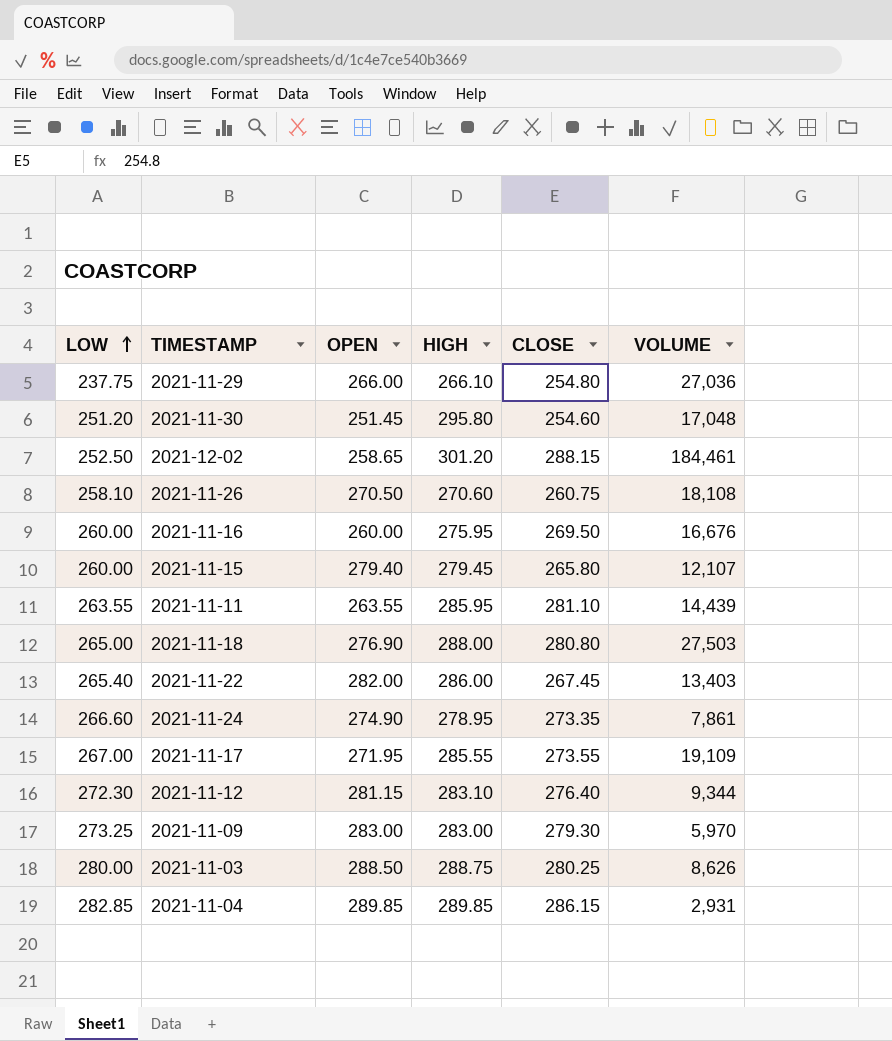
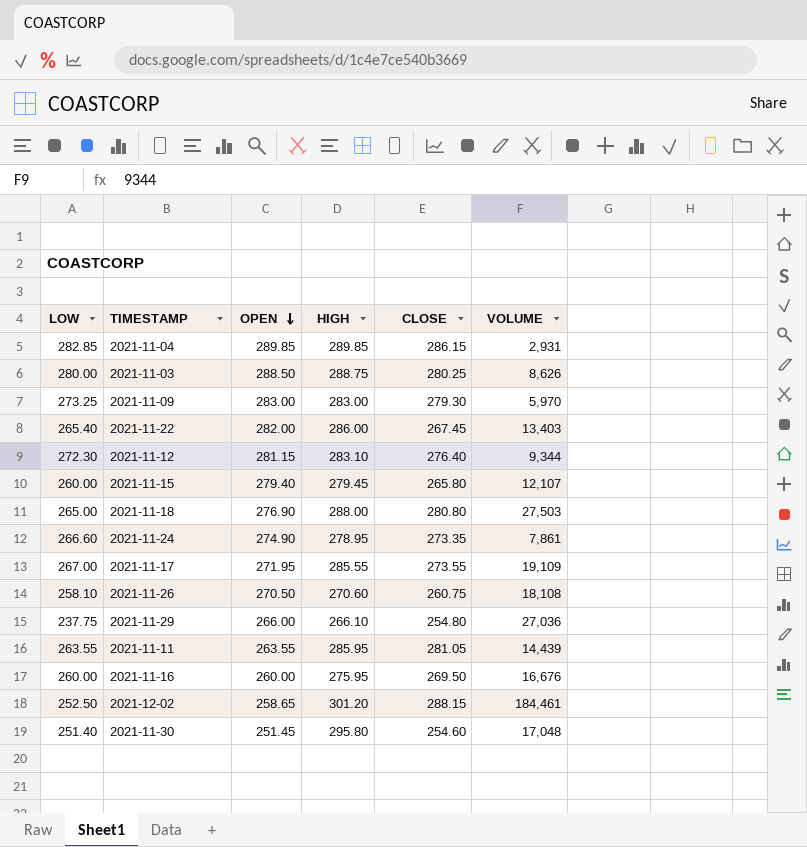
row order: LOW ascending -> OPEN descending
2021-11-11 | CLOSE: 281.10 -> 281.05
2021-11-30 | LOW: 251.20 -> 251.40

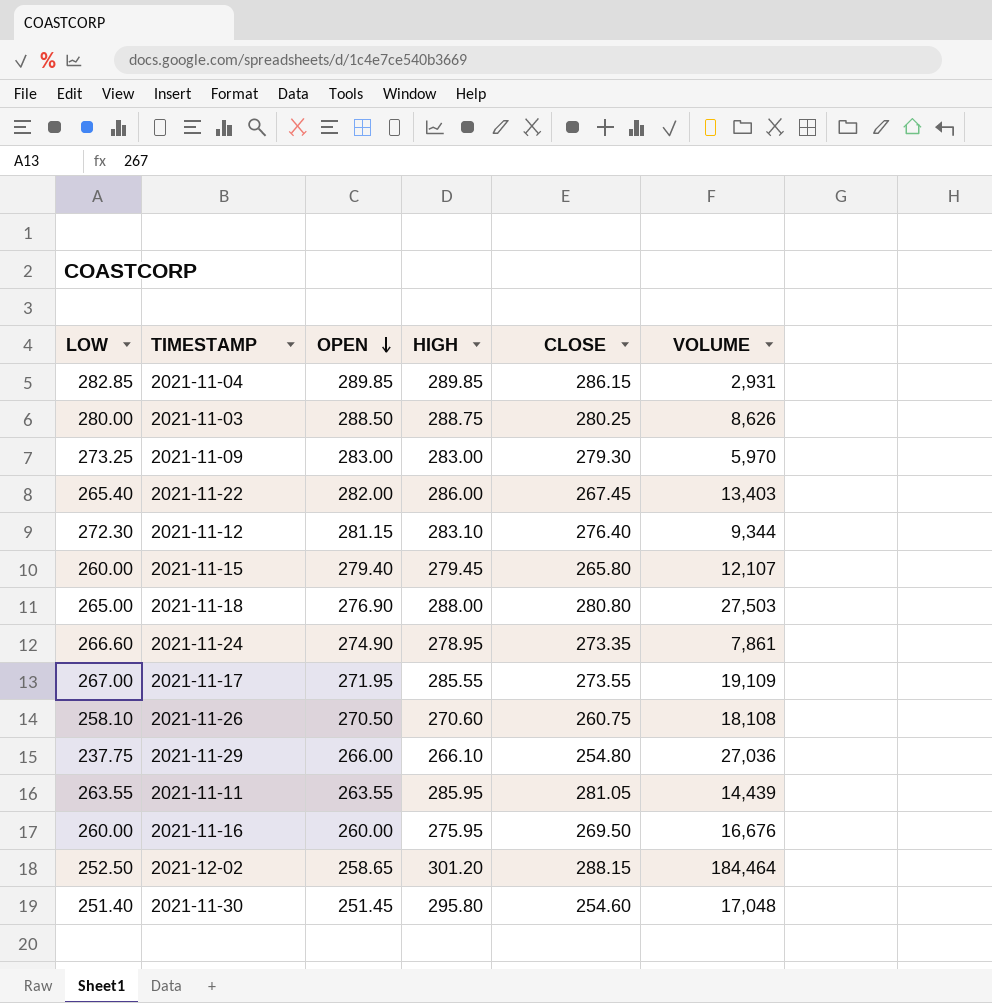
2021-12-02 | VOLUME: 184,461 -> 184,464

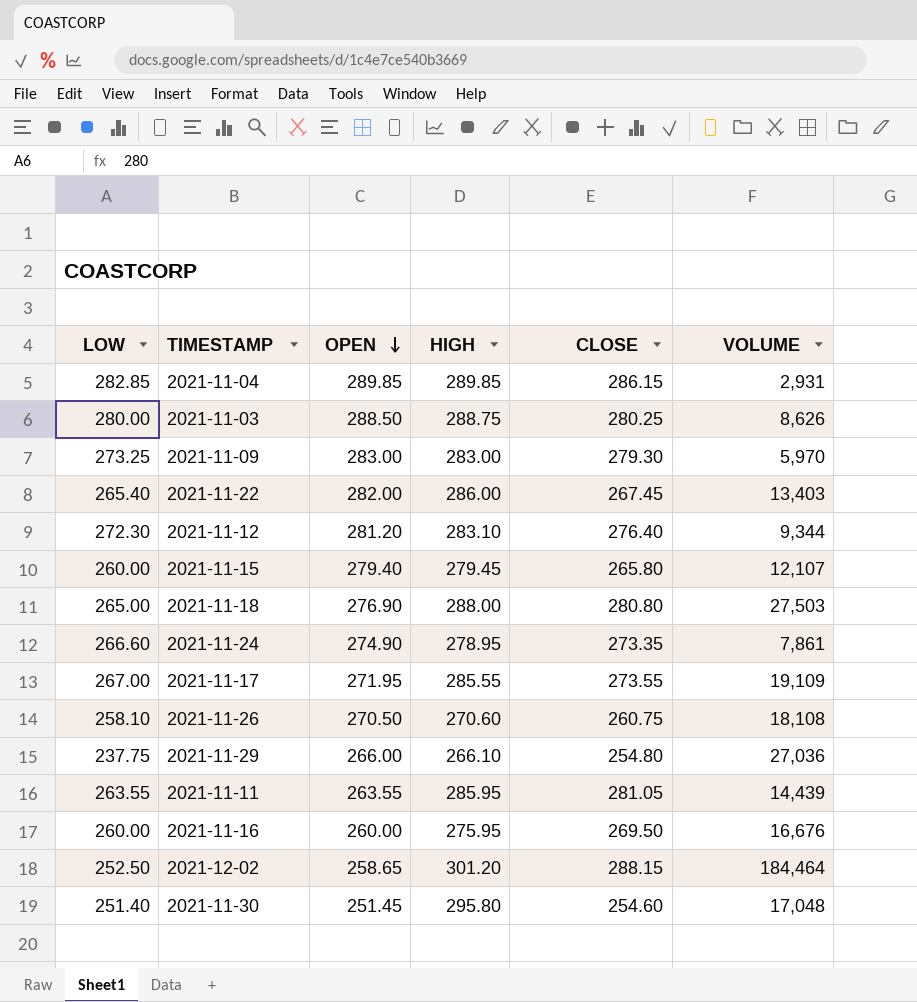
2021-11-12 | OPEN: 281.15 -> 281.20

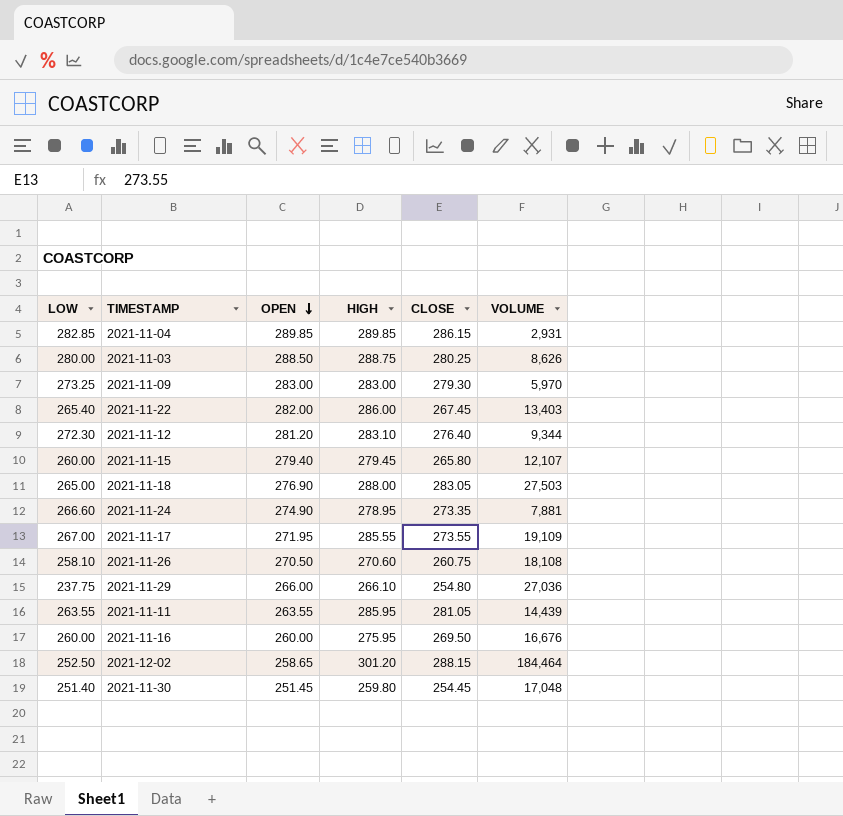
2021-11-18 | CLOSE: 280.80 -> 283.05
2021-11-24 | VOLUME: 7,861 -> 7,881
2021-11-30 | HIGH: 295.80 -> 259.80
2021-11-30 | CLOSE: 254.60 -> 254.45

